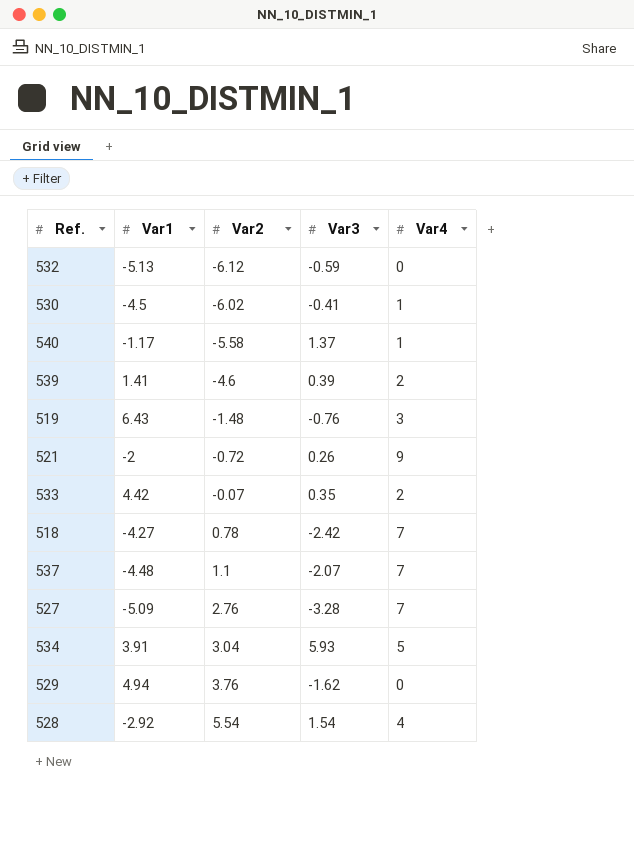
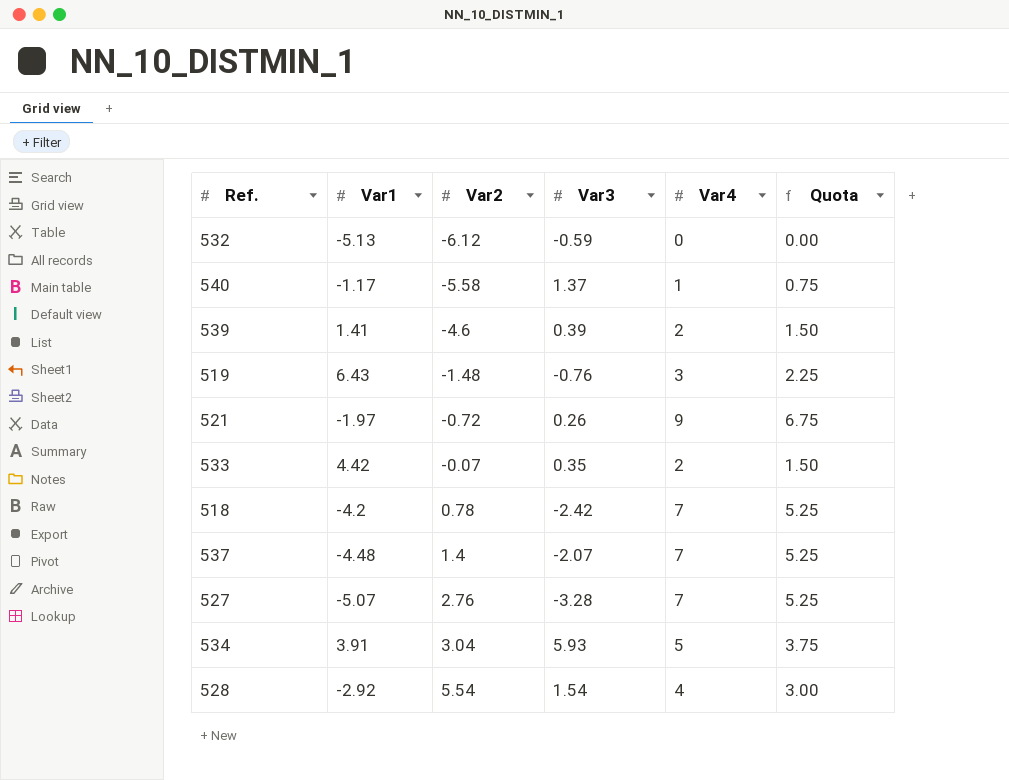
column Quota | formula: none -> [Var4] * 0.75
row 530: -4.5 | -6.02 | -0.41 | 1 -> none
row 529: 4.94 | 3.76 | -1.62 | 0 -> none
521 | Var1: -2 -> -1.97
518 | Var1: -4.27 -> -4.2
537 | Var2: 1.1 -> 1.4
527 | Var1: -5.09 -> -5.07

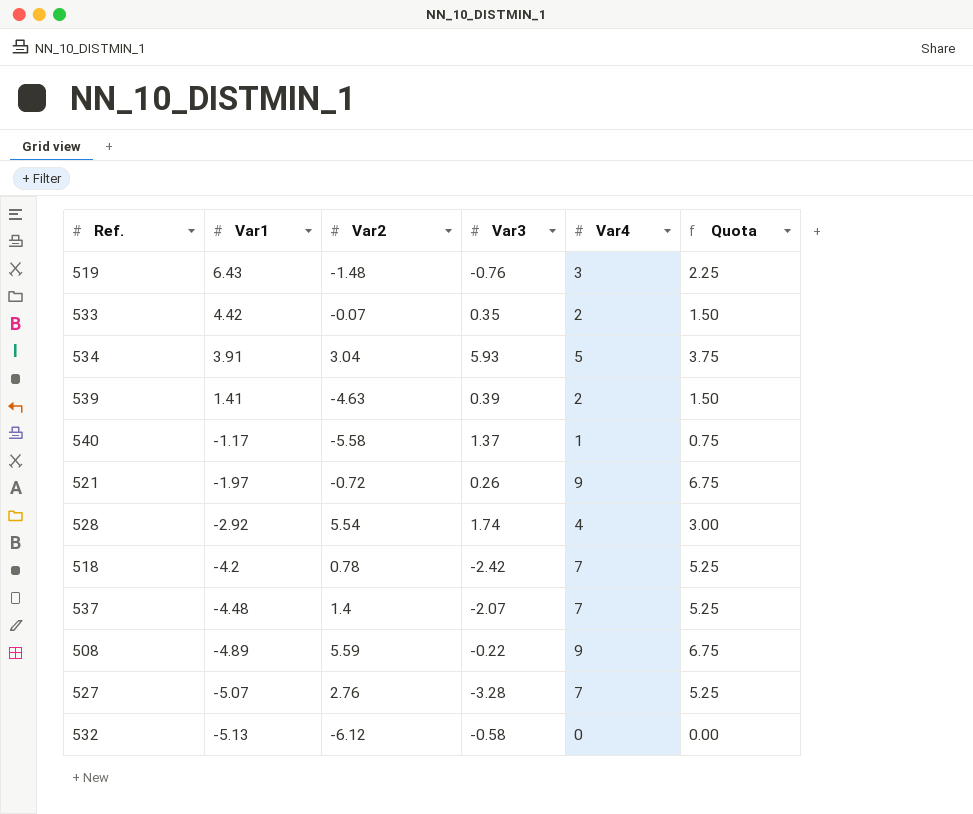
row order: Var2 ascending -> Var1 descending
539 | Var2: -4.6 -> -4.63
528 | Var3: 1.54 -> 1.74
row 508: none -> -4.89 | 5.59 | -0.22 | 9 | 6.75
532 | Var3: -0.59 -> -0.58

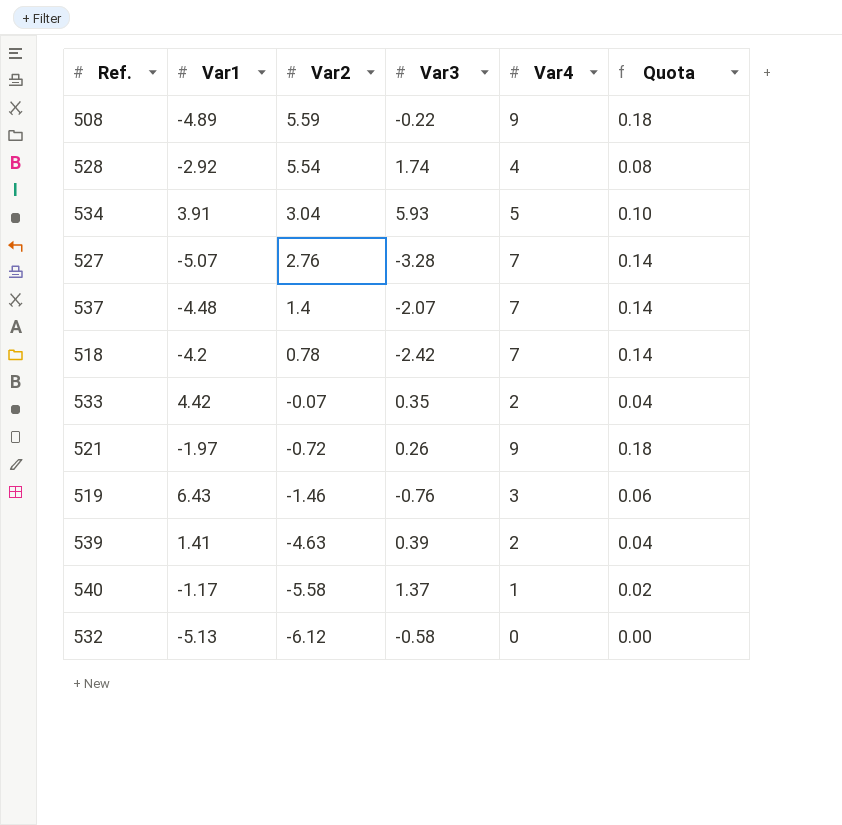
row order: Var1 descending -> Var2 descending
column Quota | formula: [Var4] * 0.75 -> [Var4] * 0.02
519 | Var2: -1.48 -> -1.46

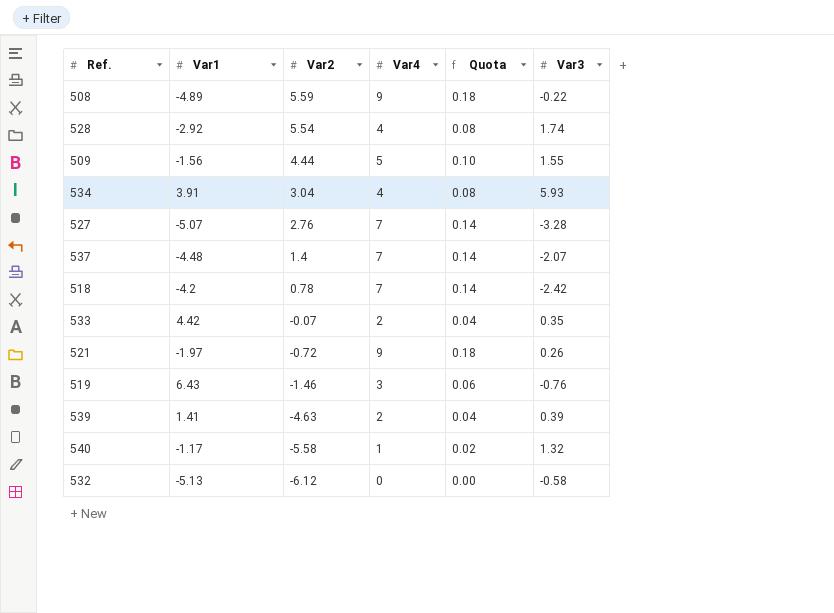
column Var3 | position: 4 -> 6
row 509: none -> -1.56 | 4.44 | 5 | 0.10 | 1.55
534 | Var4: 5 -> 4
534 | Quota: 0.10 -> 0.08
540 | Var3: 1.37 -> 1.32

